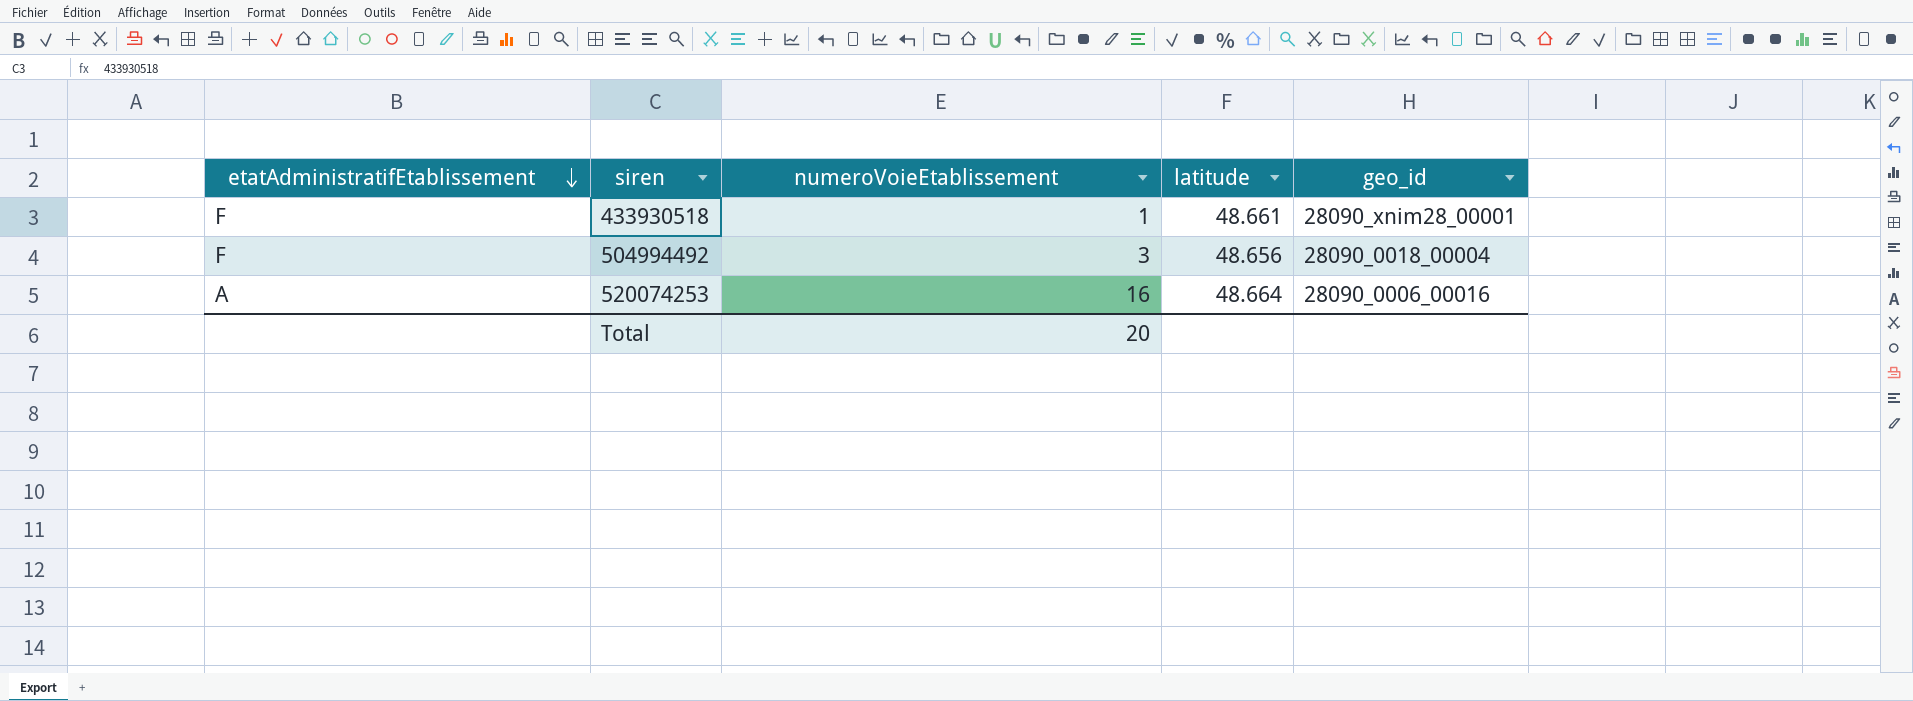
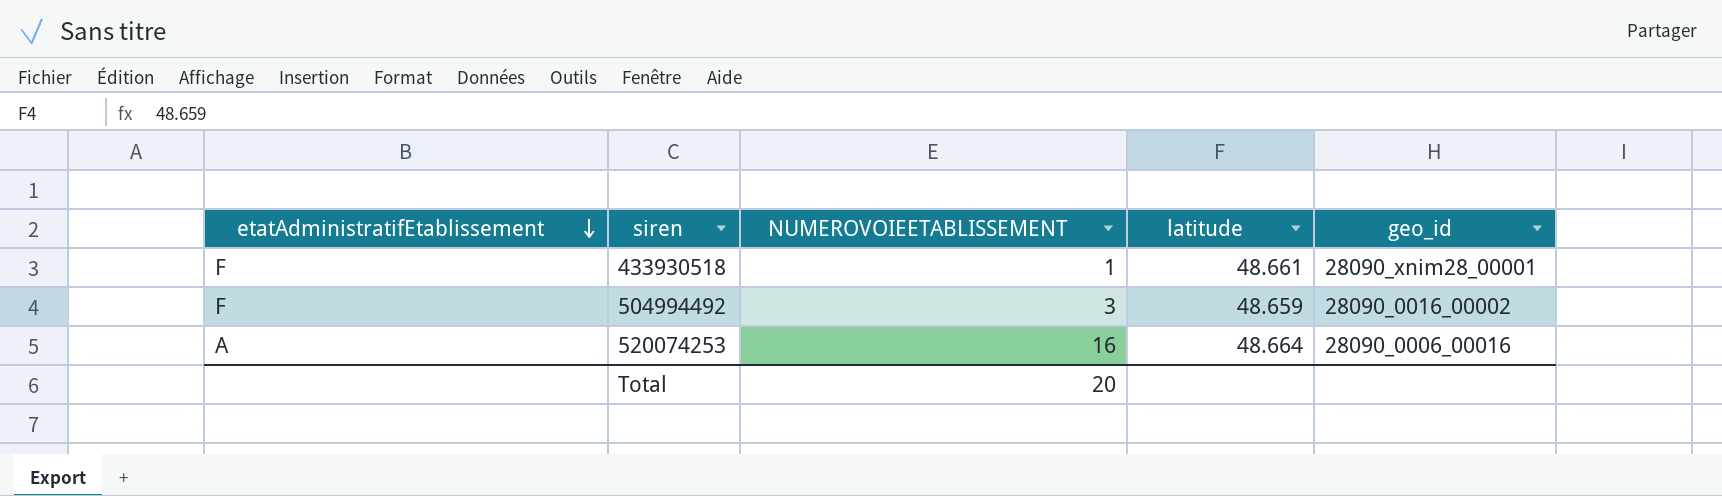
column name: numeroVoieEtablissement -> NUMEROVOIEETABLISSEMENT
504994492 | latitude: 48.656 -> 48.659
504994492 | geo_id: 28090_0018_00004 -> 28090_0016_00002

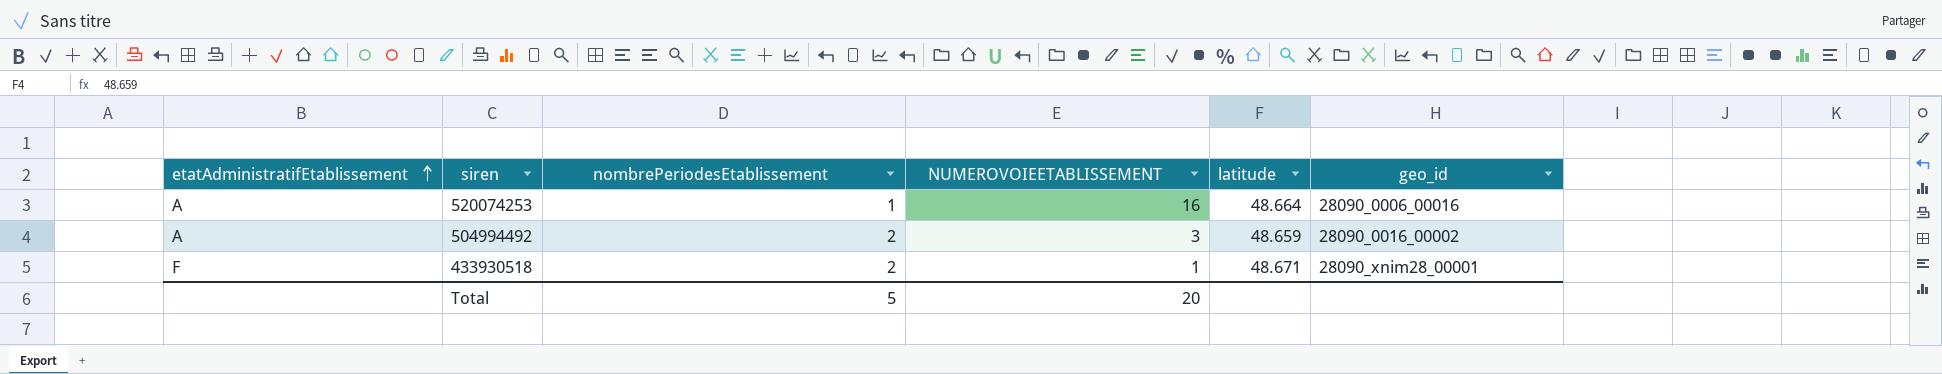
row order: etatAdministratifEtablissement descending -> etatAdministratifEtablissement ascending
column nombrePeriodesEtablissement | position: none -> 3
504994492 | etatAdministratifEtablissement: F -> A
433930518 | latitude: 48.661 -> 48.671

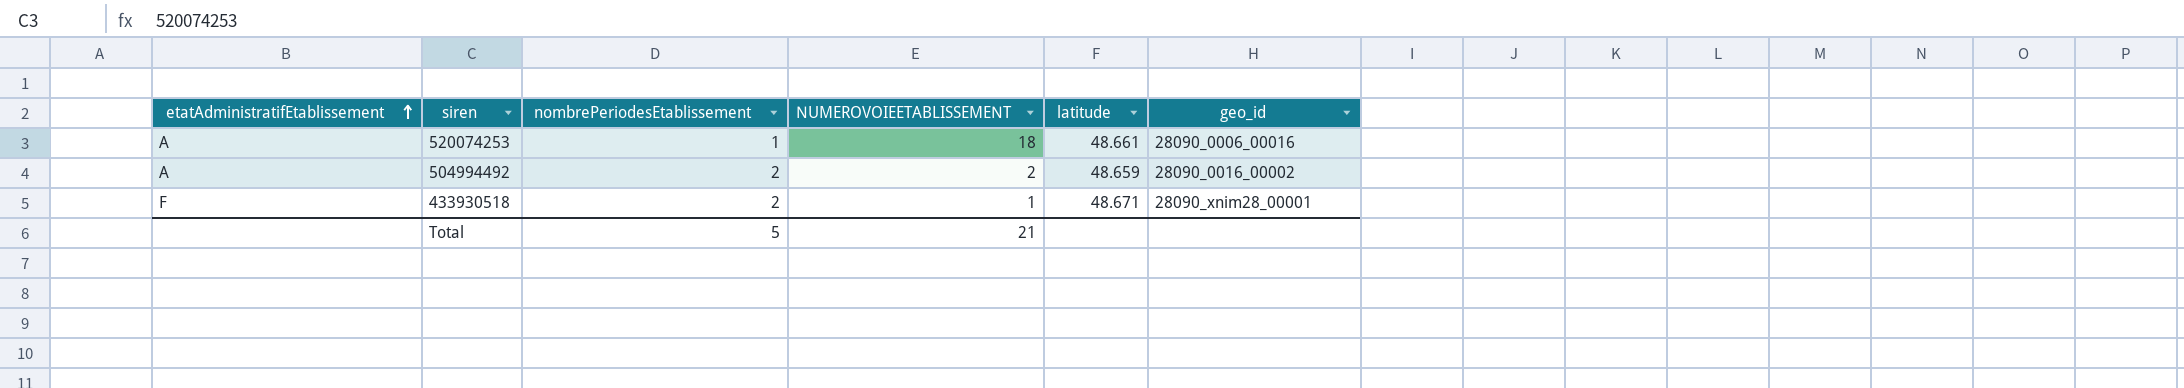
520074253 | NUMEROVOIEETABLISSEMENT: 16 -> 18
520074253 | latitude: 48.664 -> 48.661
504994492 | NUMEROVOIEETABLISSEMENT: 3 -> 2
Total | NUMEROVOIEETABLISSEMENT: 20 -> 21

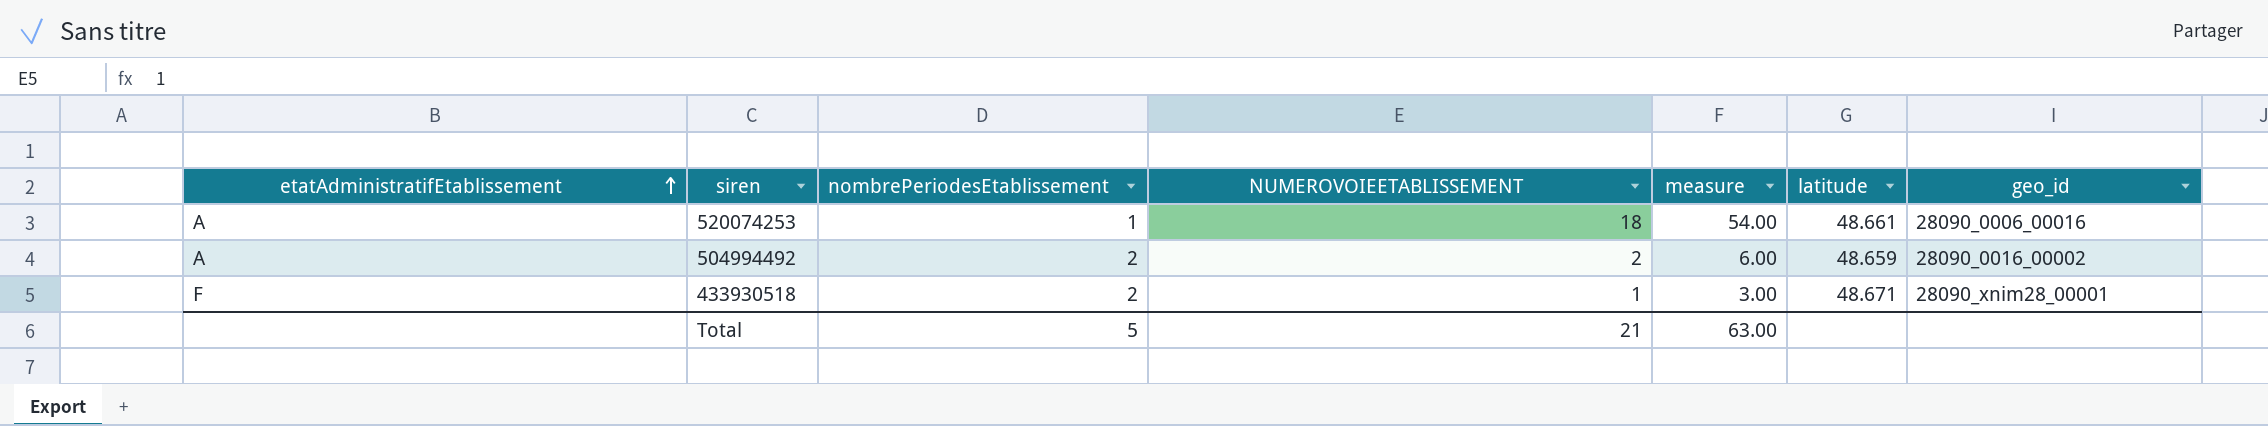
column measure | formula: none -> [NUMEROVOIEETABLISSEMENT] * 3

